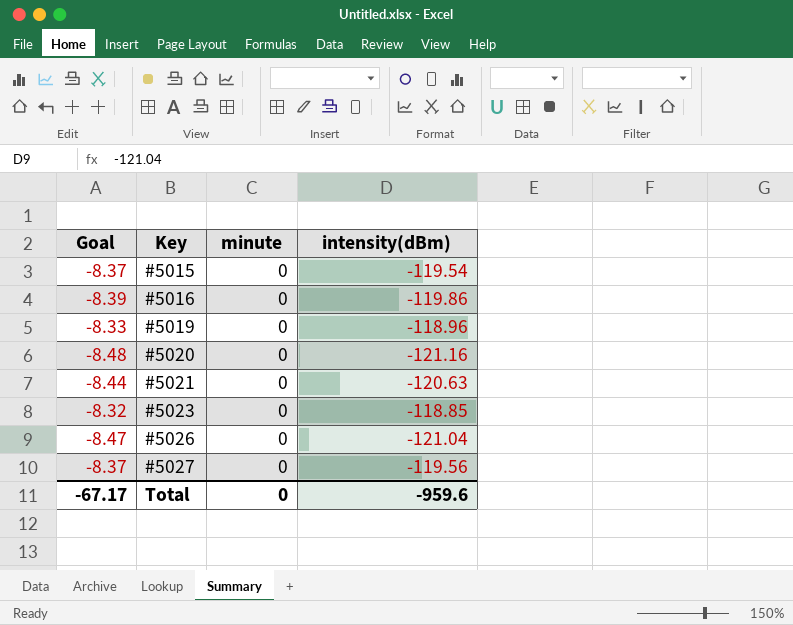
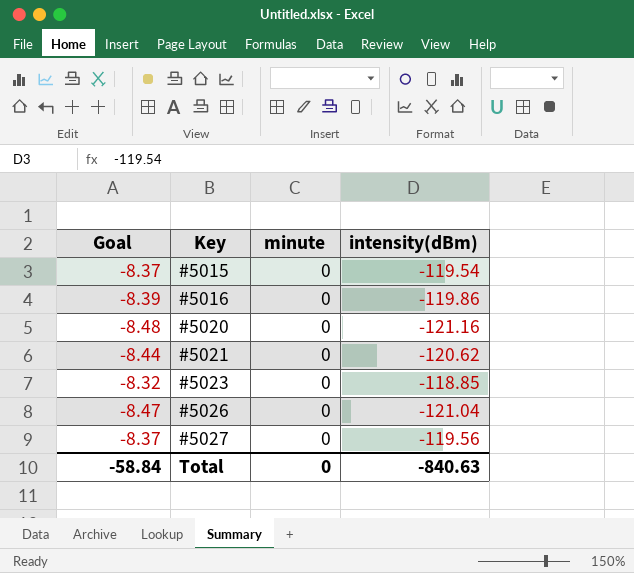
row #5019: -8.33 | 0 | -118.96 -> none
#5021 | intensity(dBm): -120.63 -> -120.62
Total | Goal: -67.17 -> -58.84
Total | intensity(dBm): -959.6 -> -840.63

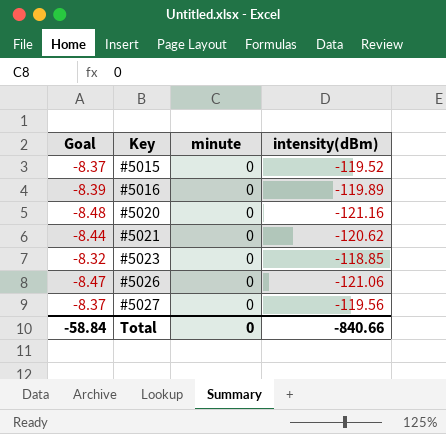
#5015 | intensity(dBm): -119.54 -> -119.52
#5016 | intensity(dBm): -119.86 -> -119.89
#5026 | intensity(dBm): -121.04 -> -121.06
Total | intensity(dBm): -840.63 -> -840.66

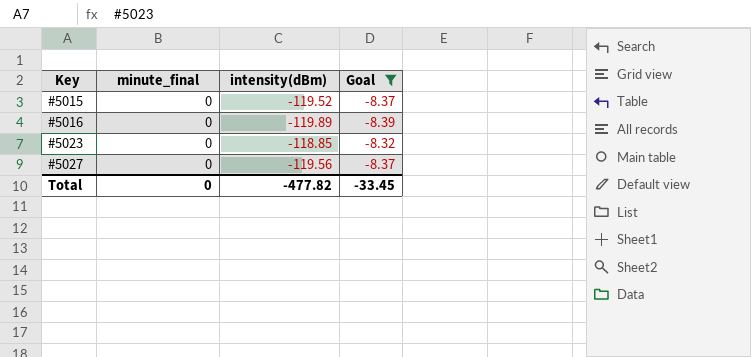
filter: none -> Goal >= -8.39
column name: minute -> minute_final
column Goal | position: 1 -> 4
Total | intensity(dBm): -840.66 -> -477.82
Total | Goal: -58.84 -> -33.45

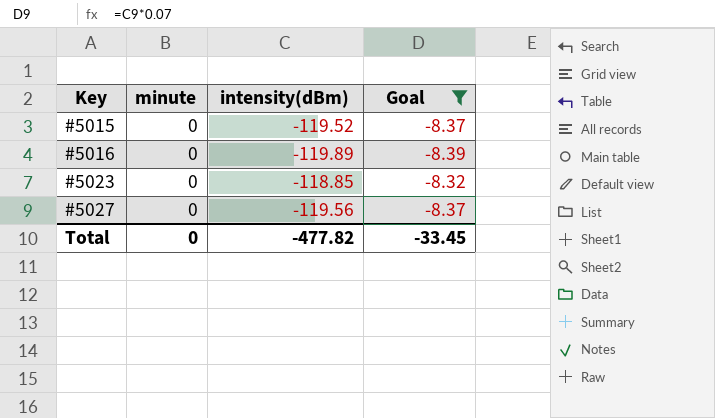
column name: minute_final -> minute

